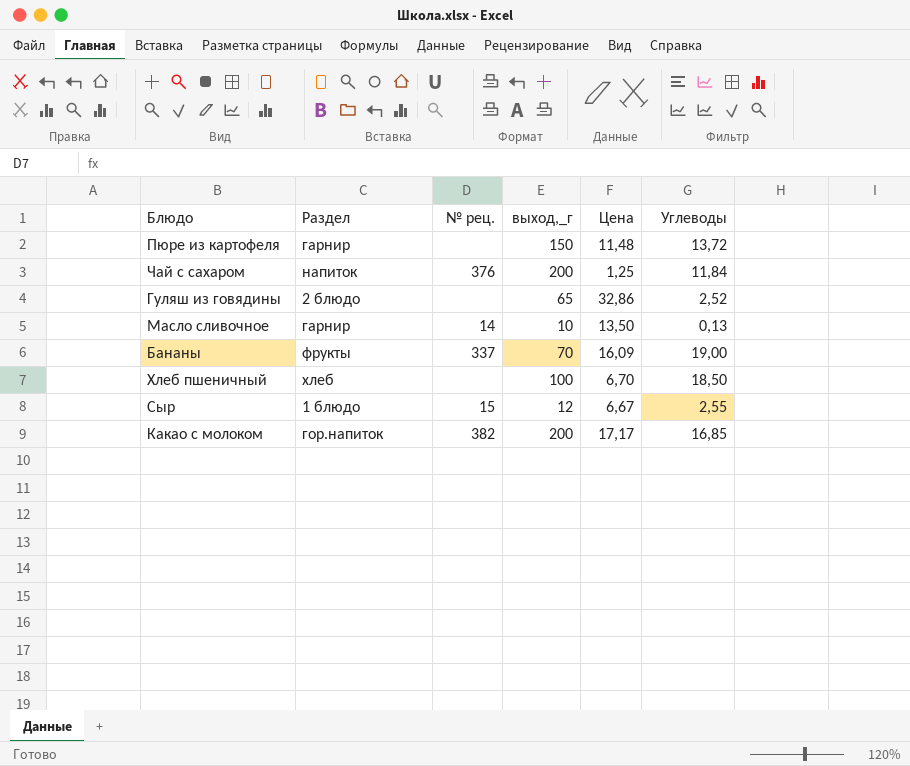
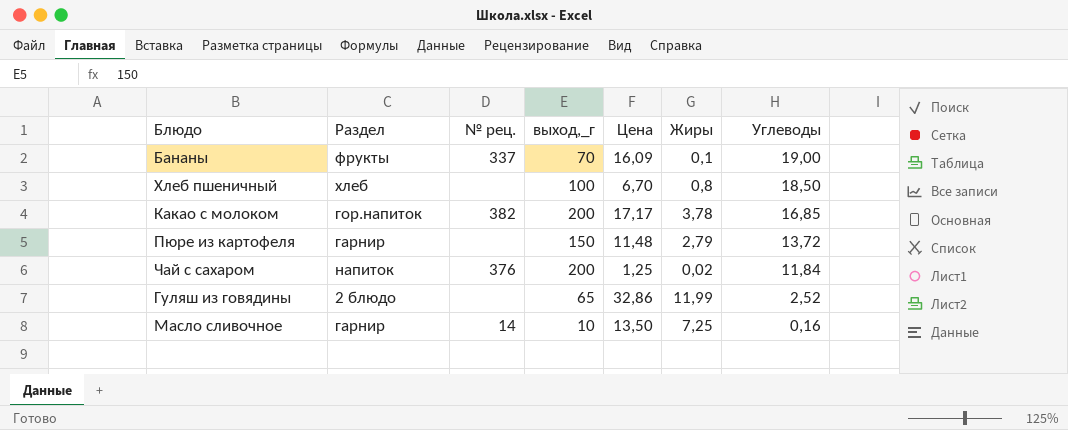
row order: none -> Углеводы descending
column Жиры | position: none -> 6
row Сыр: 1 блюдо | 15 | 12 | 6,67 | 2,55 -> none
Масло сливочное | Углеводы: 0,13 -> 0,16

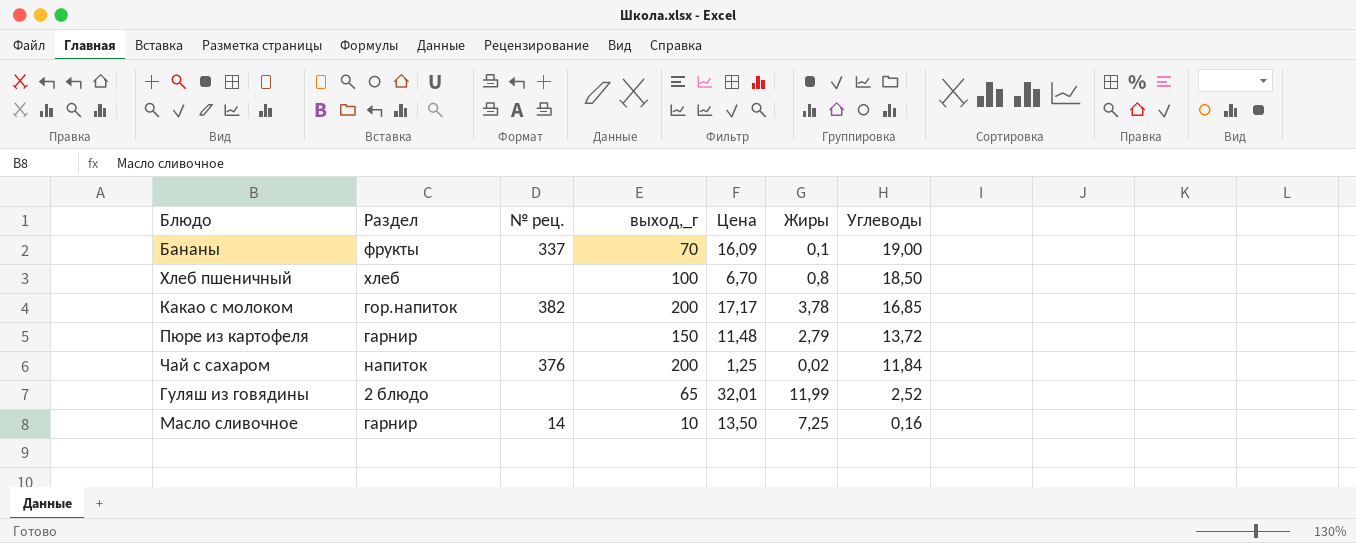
Гуляш из говядины | Цена: 32,86 -> 32,01

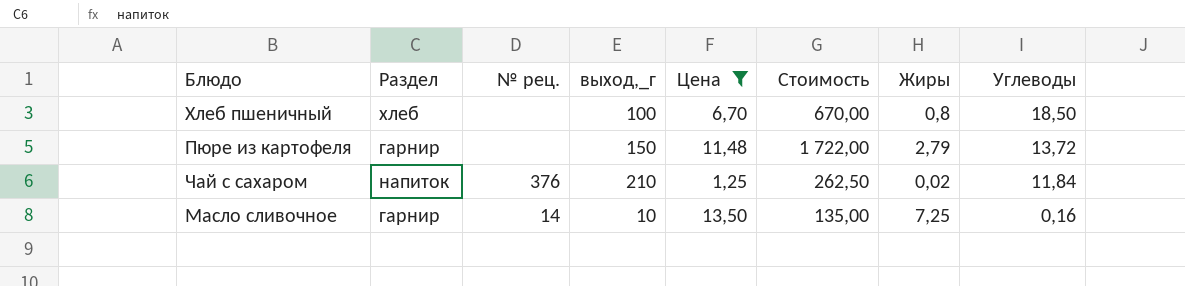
filter: none -> Цена <= 13,50
column Стоимость | formula: none -> [выход,_г] * [Цена]
Чай с сахаром | выход,_г: 200 -> 210

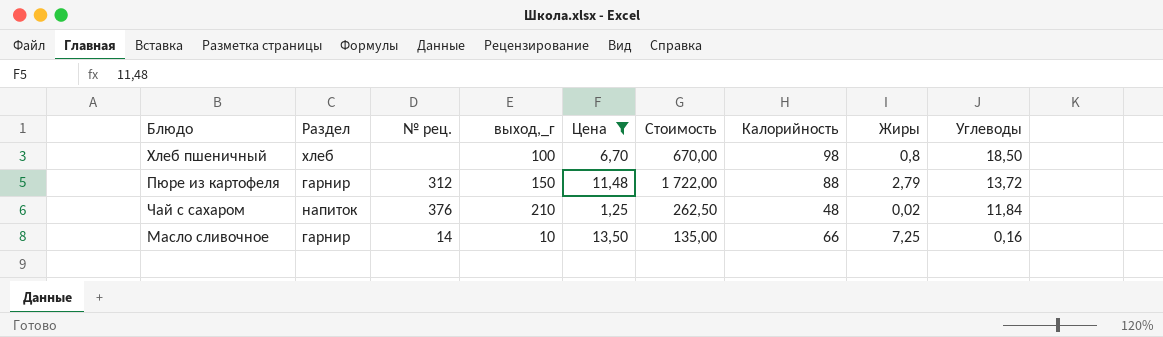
column Калорийность | position: none -> 7
Пюре из картофеля | № рец.: none -> 312

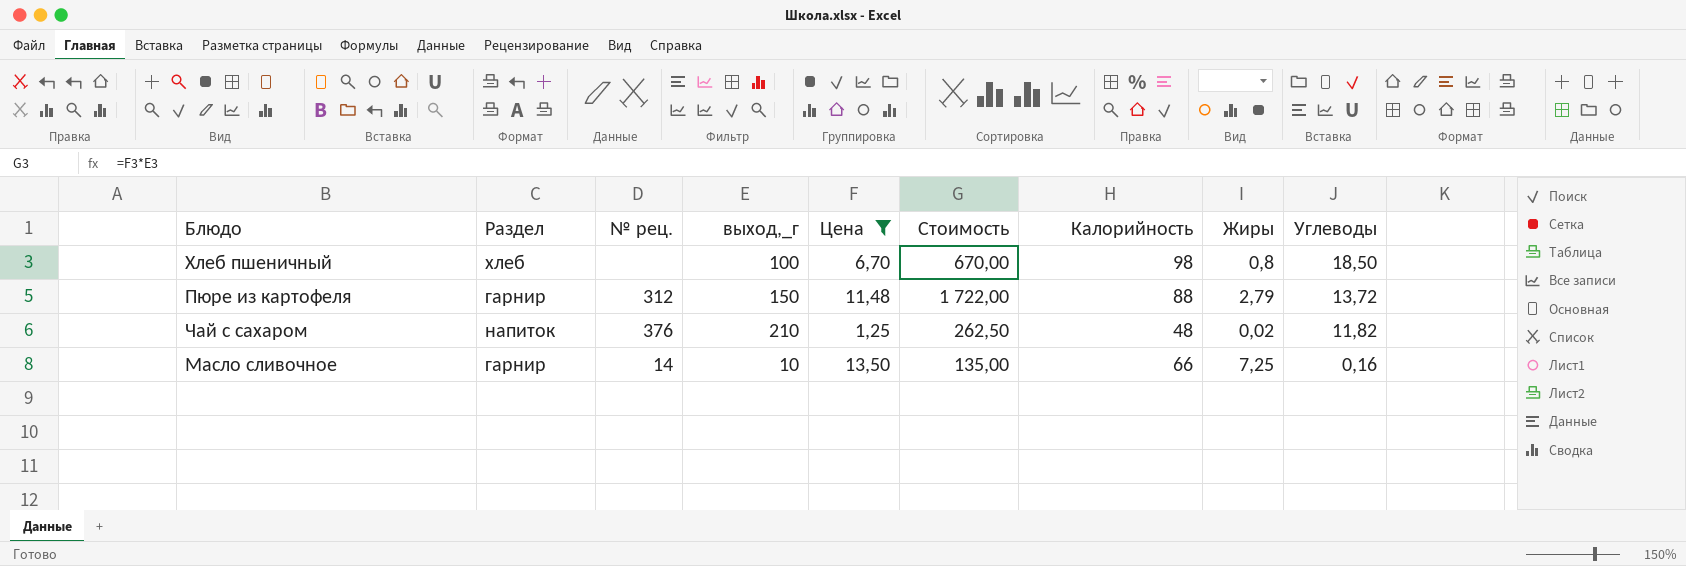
Чай с сахаром | Углеводы: 11,84 -> 11,82

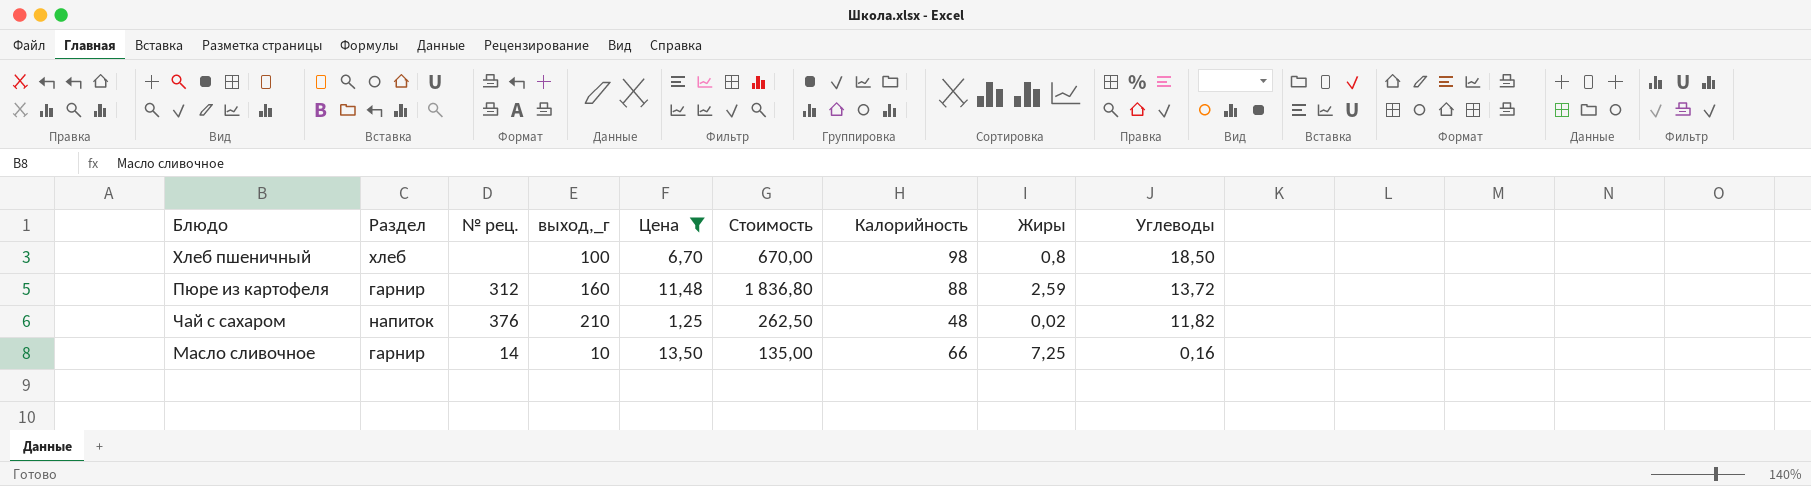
Пюре из картофеля | выход,_г: 150 -> 160
Пюре из картофеля | Стоимость: 1 722,00 -> 1 836,80
Пюре из картофеля | Жиры: 2,79 -> 2,59

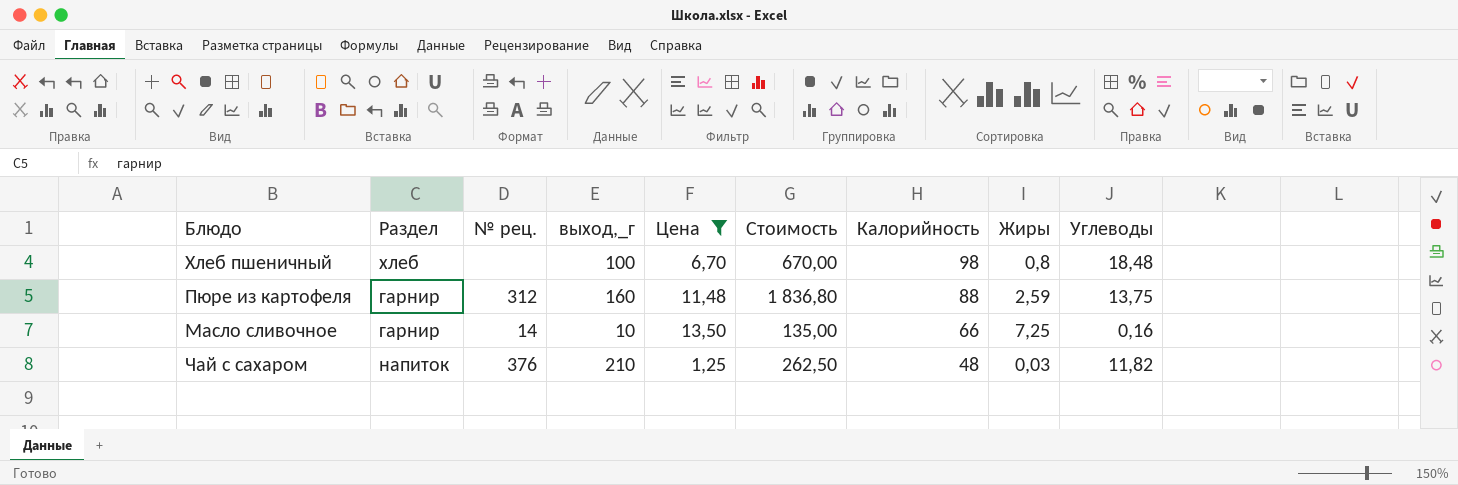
row order: Углеводы descending -> Калорийность descending
Хлеб пшеничный | Углеводы: 18,50 -> 18,48
Пюре из картофеля | Углеводы: 13,72 -> 13,75
Чай с сахаром | Жиры: 0,02 -> 0,03

